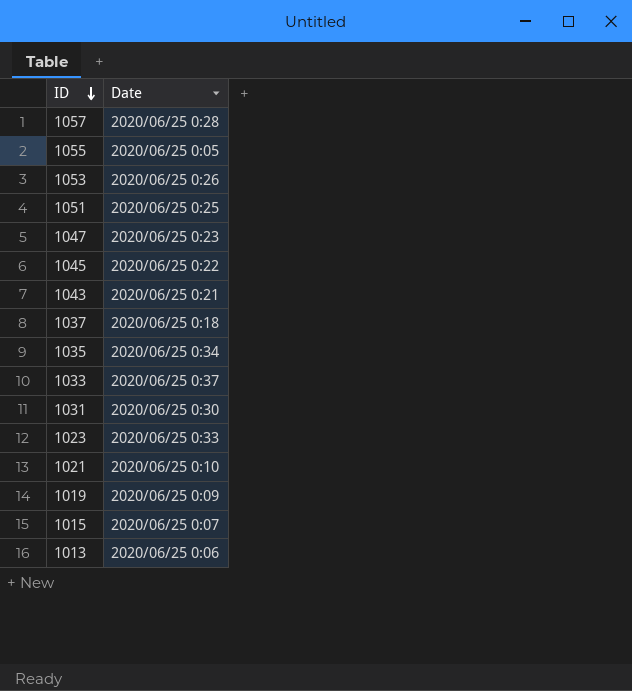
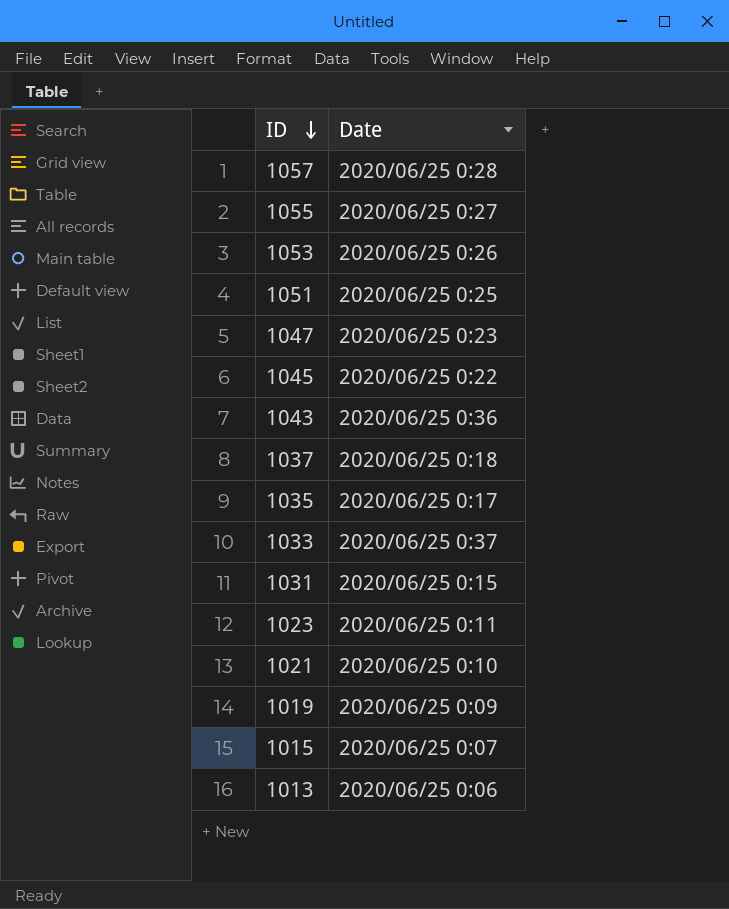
1055 | Date: 2020/06/25 0:05 -> 2020/06/25 0:27
1043 | Date: 2020/06/25 0:21 -> 2020/06/25 0:36
1035 | Date: 2020/06/25 0:34 -> 2020/06/25 0:17
1031 | Date: 2020/06/25 0:30 -> 2020/06/25 0:15
1023 | Date: 2020/06/25 0:33 -> 2020/06/25 0:11

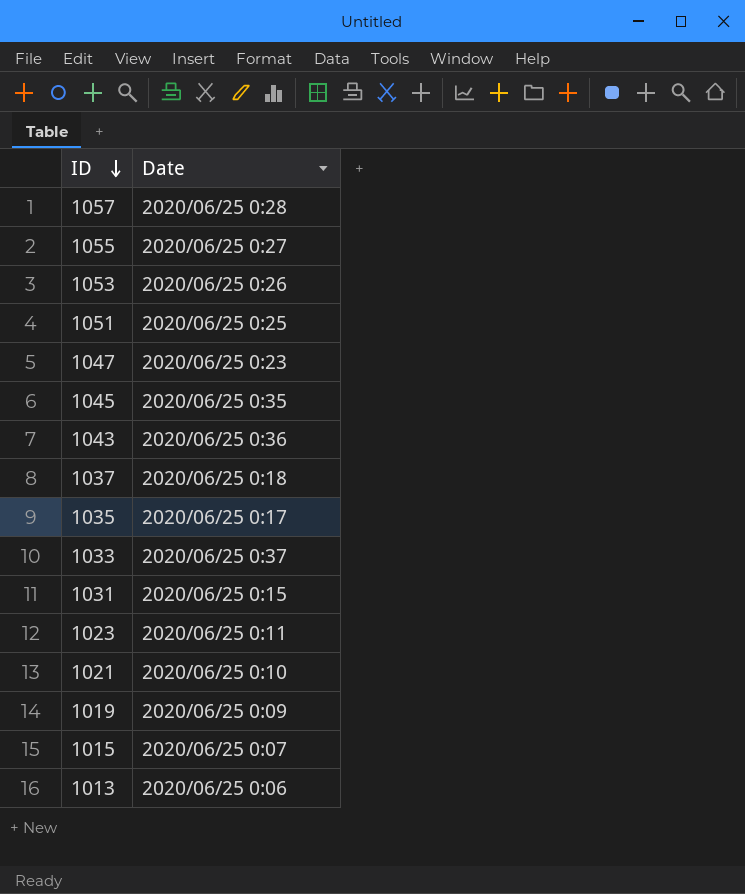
1045 | Date: 2020/06/25 0:22 -> 2020/06/25 0:35

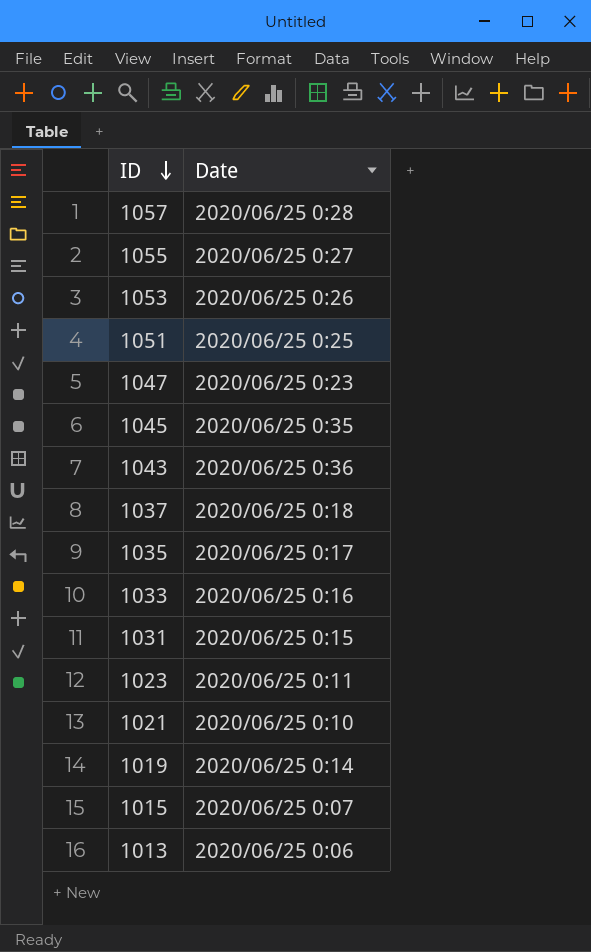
1033 | Date: 2020/06/25 0:37 -> 2020/06/25 0:16
1019 | Date: 2020/06/25 0:09 -> 2020/06/25 0:14

